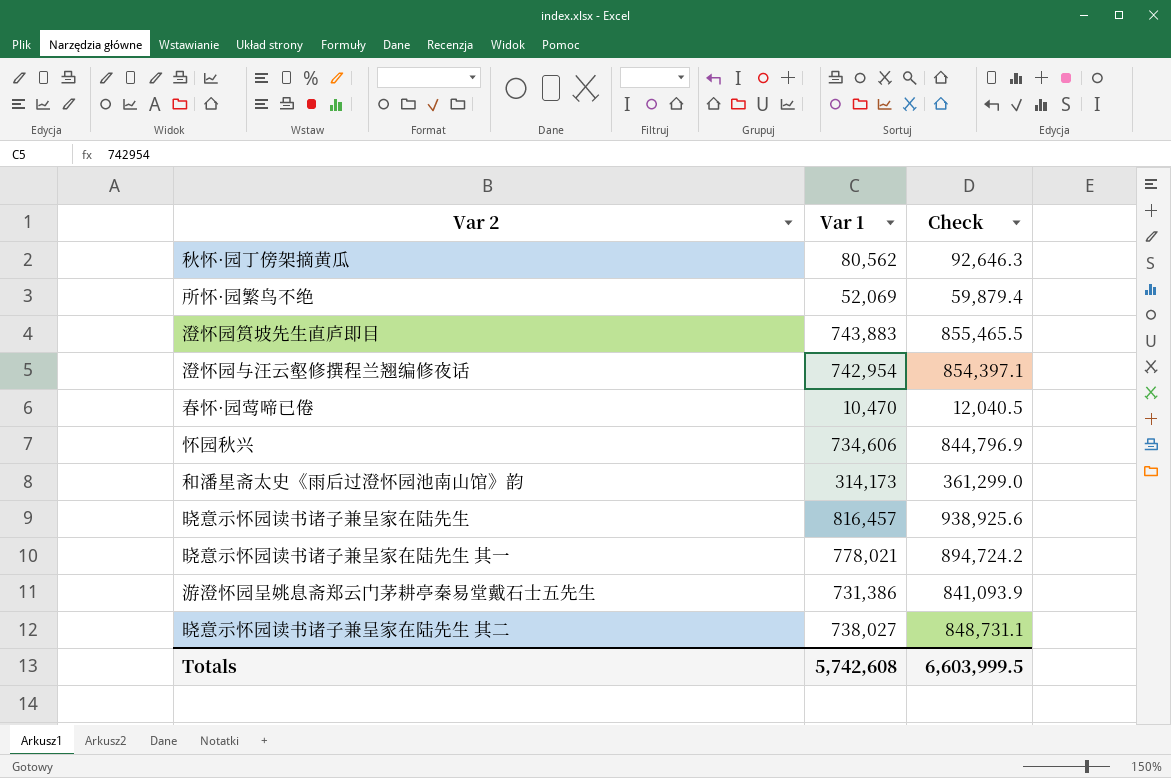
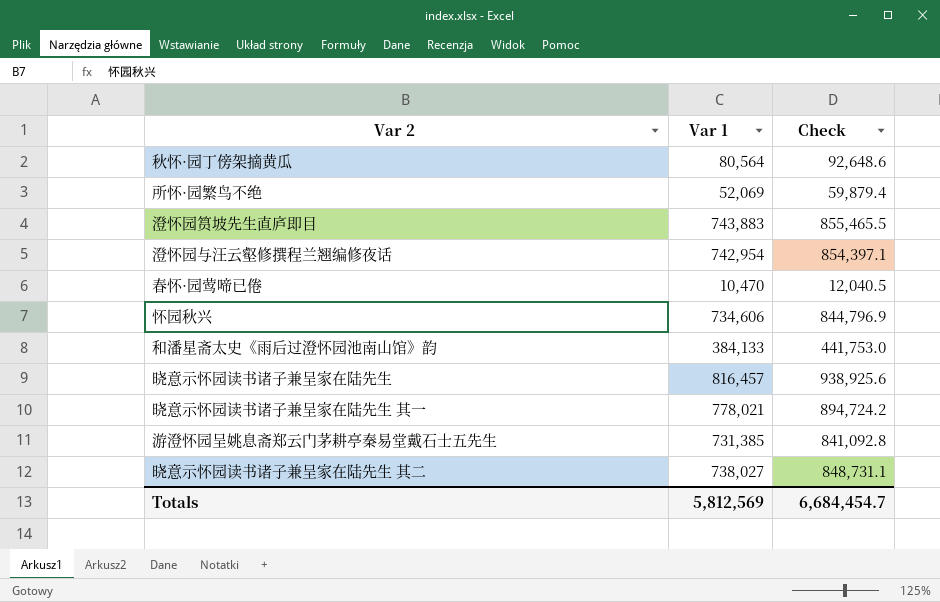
秋怀·园丁傍架摘黄瓜 | Var 1: 80,562 -> 80,564
秋怀·园丁傍架摘黄瓜 | Check: 92,646.3 -> 92,648.6
和潘星斋太史《雨后过澄怀园池南山馆》韵 | Var 1: 314,173 -> 384,133
和潘星斋太史《雨后过澄怀园池南山馆》韵 | Check: 361,299.0 -> 441,753.0
游澄怀园呈姚息斋郑云门茅耕亭秦易堂戴石士五先生 | Var 1: 731,386 -> 731,385
游澄怀园呈姚息斋郑云门茅耕亭秦易堂戴石士五先生 | Check: 841,093.9 -> 841,092.8
Totals | Var 1: 5,742,608 -> 5,812,569
Totals | Check: 6,603,999.5 -> 6,684,454.7

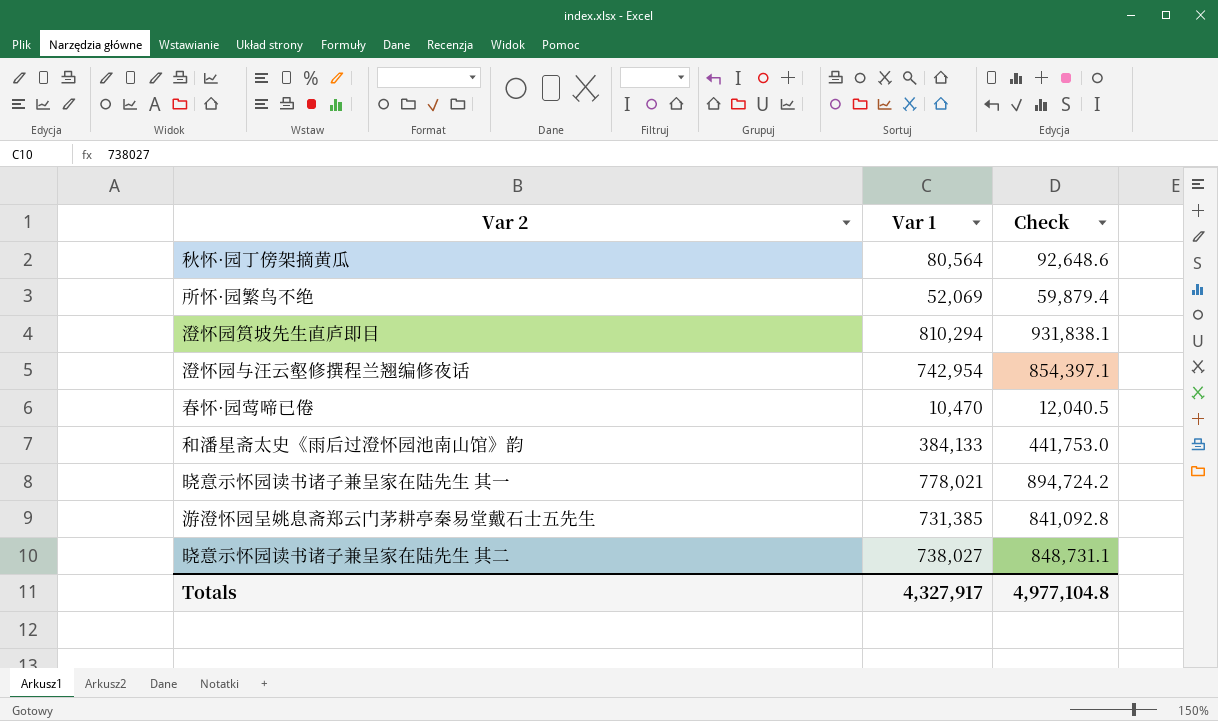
row 怀园秋兴: 734,606 | 844,796.9 -> none
row 晓意示怀园读书诸子兼呈家在陆先生: 816,457 | 938,925.6 -> none
澄怀园筼坡先生直庐即目 | Var 1: 743,883 -> 810,294
澄怀园筼坡先生直庐即目 | Check: 855,465.5 -> 931,838.1
Totals | Var 1: 5,812,569 -> 4,327,917
Totals | Check: 6,684,454.7 -> 4,977,104.8

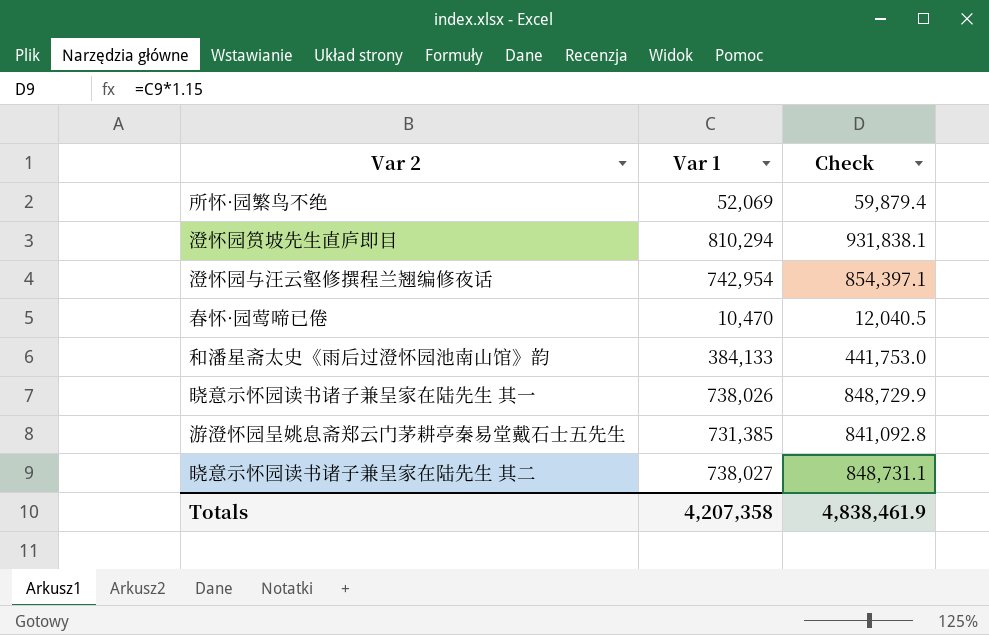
row 秋怀·园丁傍架摘黄瓜: 80,564 | 92,648.6 -> none
晓意示怀园读书诸子兼呈家在陆先生 其一 | Var 1: 778,021 -> 738,026
晓意示怀园读书诸子兼呈家在陆先生 其一 | Check: 894,724.2 -> 848,729.9
Totals | Var 1: 4,327,917 -> 4,207,358
Totals | Check: 4,977,104.8 -> 4,838,461.9

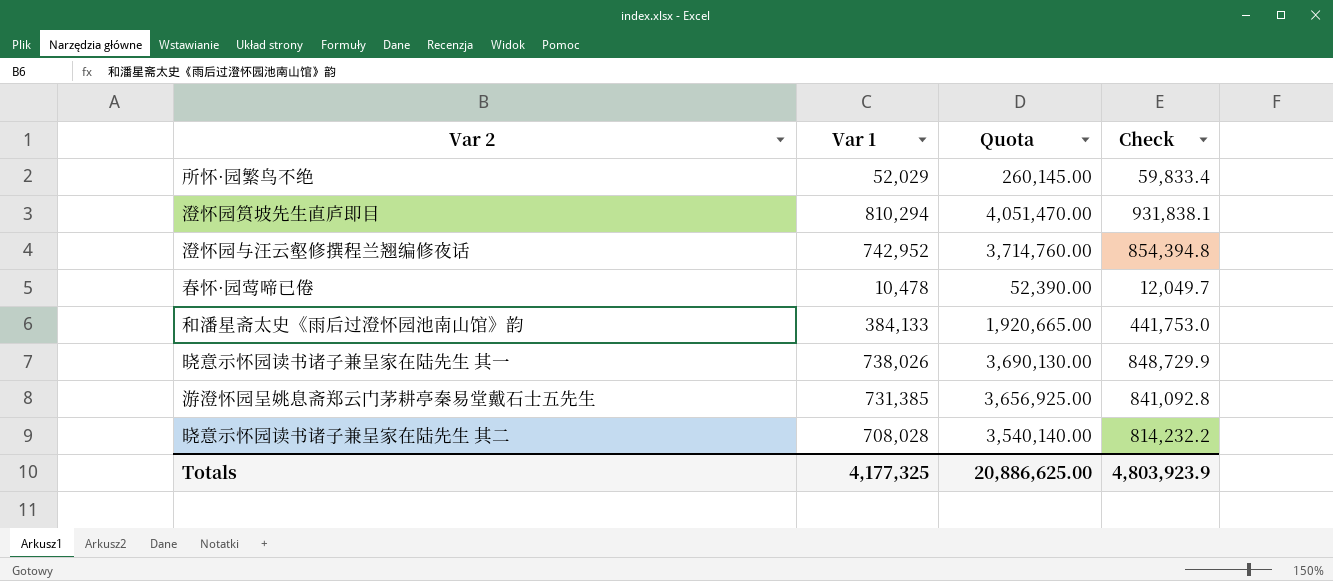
column Quota | formula: none -> [Var 1] * 5
所怀·园繁鸟不绝 | Var 1: 52,069 -> 52,029
所怀·园繁鸟不绝 | Check: 59,879.4 -> 59,833.4
澄怀园与汪云壑修撰程兰翘编修夜话 | Var 1: 742,954 -> 742,952
澄怀园与汪云壑修撰程兰翘编修夜话 | Check: 854,397.1 -> 854,394.8
春怀·园莺啼已倦 | Var 1: 10,470 -> 10,478
春怀·园莺啼已倦 | Check: 12,040.5 -> 12,049.7
晓意示怀园读书诸子兼呈家在陆先生 其二 | Var 1: 738,027 -> 708,028
晓意示怀园读书诸子兼呈家在陆先生 其二 | Check: 848,731.1 -> 814,232.2
Totals | Var 1: 4,207,358 -> 4,177,325
Totals | Check: 4,838,461.9 -> 4,803,923.9

